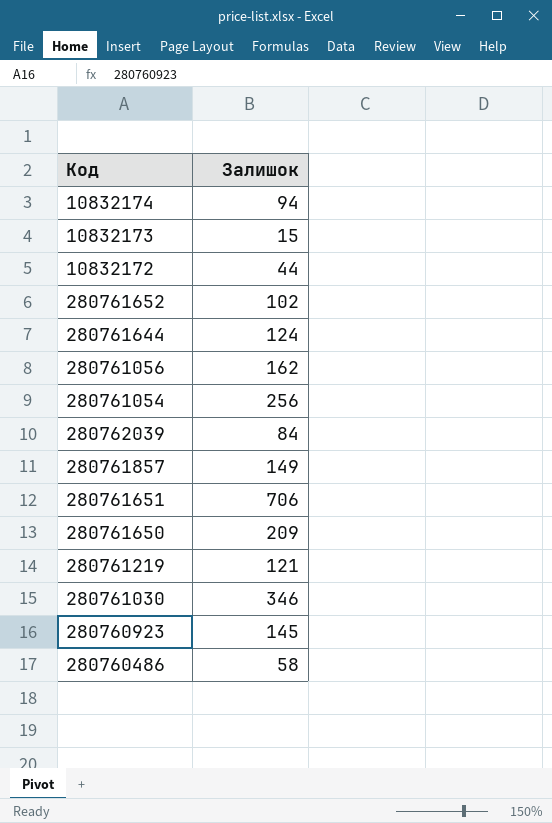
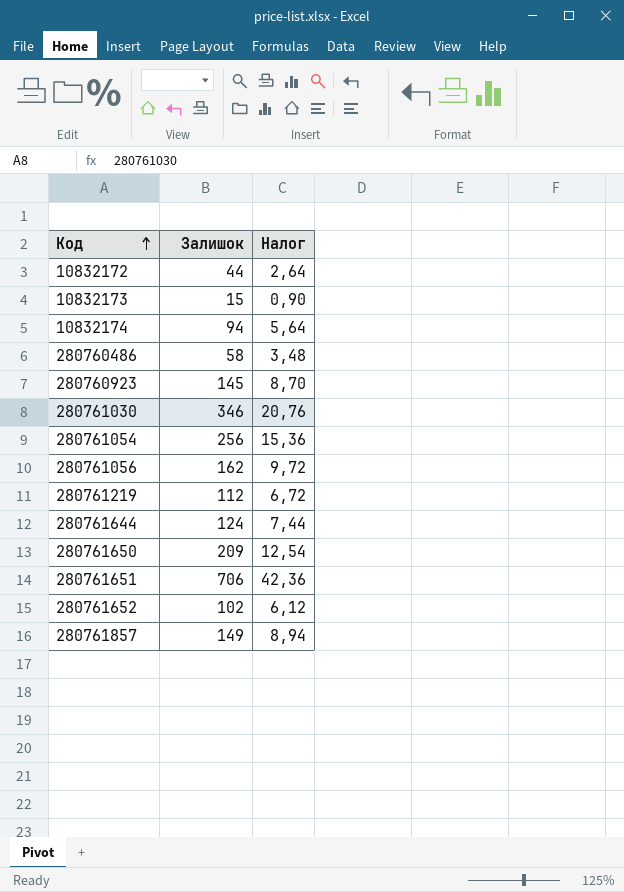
row order: none -> Код ascending
column Налог | formula: none -> [Залишок] * 0,06
row 280762039: 84 -> none
280761219 | Залишок: 121 -> 112

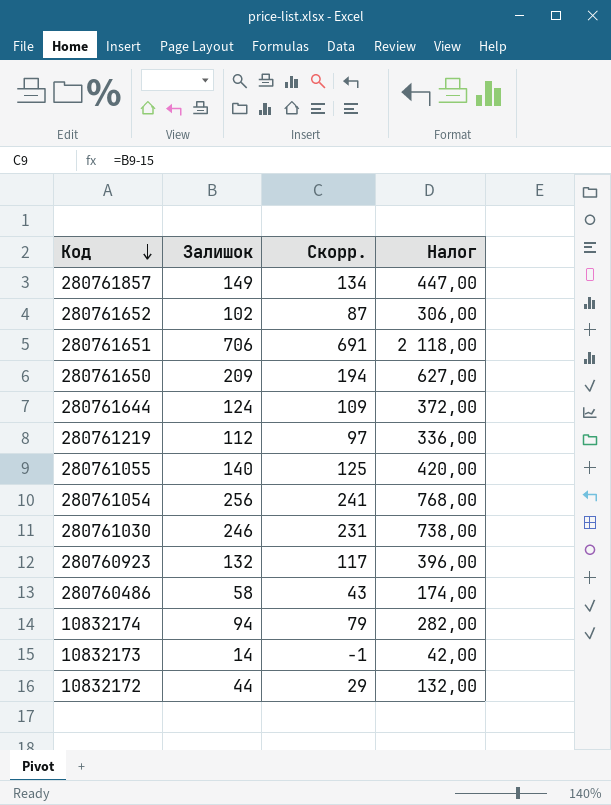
row order: Код ascending -> Код descending
column Скорр. | formula: none -> [Залишок] - 15
column Налог | formula: [Залишок] * 0,06 -> [Залишок] * 3
row 280761056: 162 | 9,72 -> none
row 280761055: none -> 140 | 125 | 420,00
280761030 | Залишок: 346 -> 246
280760923 | Залишок: 145 -> 132
10832173 | Залишок: 15 -> 14

